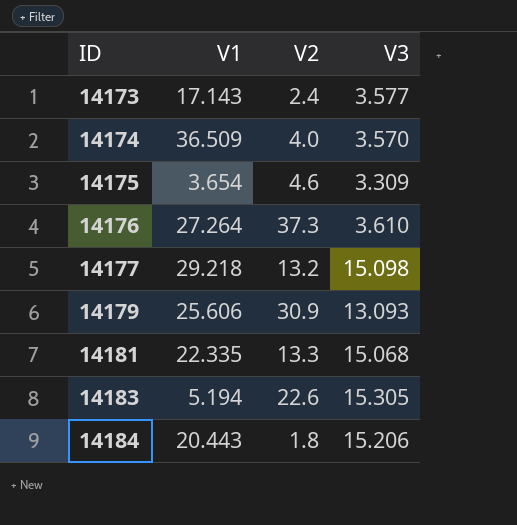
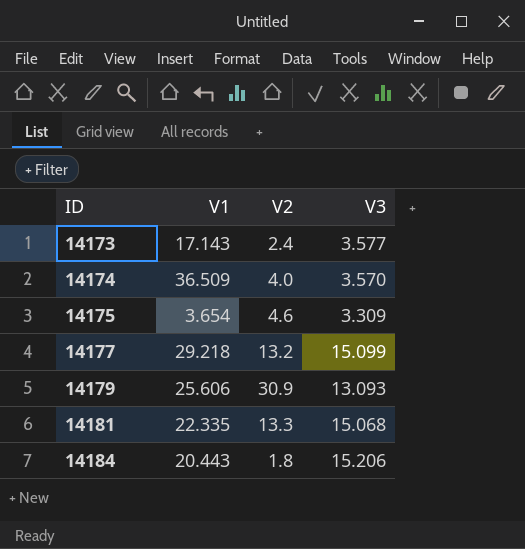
row 14176: 27.264 | 37.3 | 3.610 -> none
row 14183: 5.194 | 22.6 | 15.305 -> none
14177 | V3: 15.098 -> 15.099

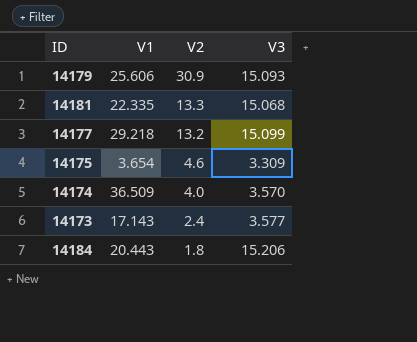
row order: ID ascending -> V2 descending
14179 | V3: 13.093 -> 15.093

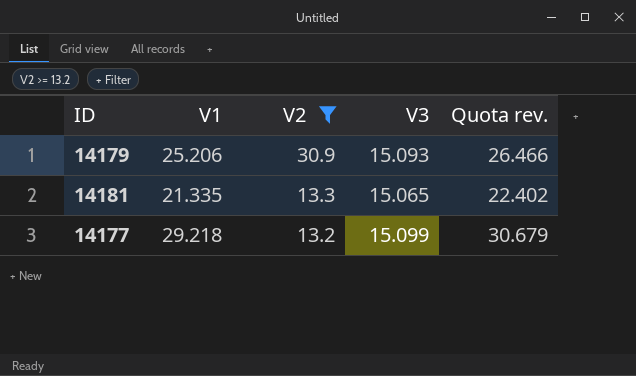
filter: none -> V2 >= 13.2
column Quota rev. | formula: none -> [V1] * 1.05
14179 | V1: 25.606 -> 25.206
14181 | V1: 22.335 -> 21.335
14181 | V3: 15.068 -> 15.065

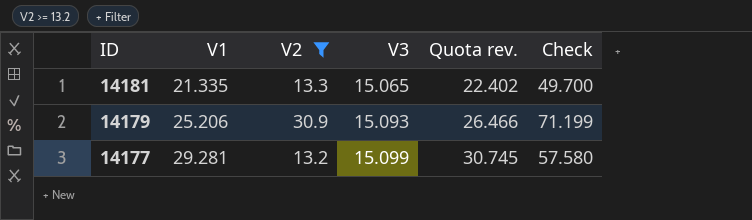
row order: V2 descending -> ID descending
column Check | formula: none -> [V1] + [V2] + [V3]
14177 | V1: 29.218 -> 29.281
14177 | Quota rev.: 30.679 -> 30.745

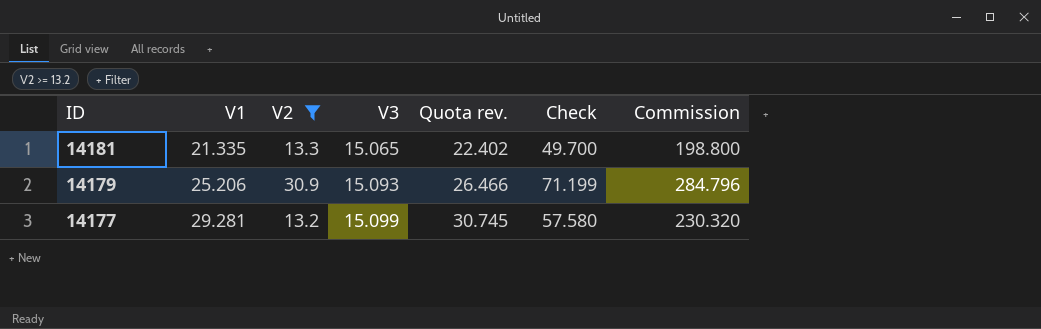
column Commission | formula: none -> [Check] * 4

